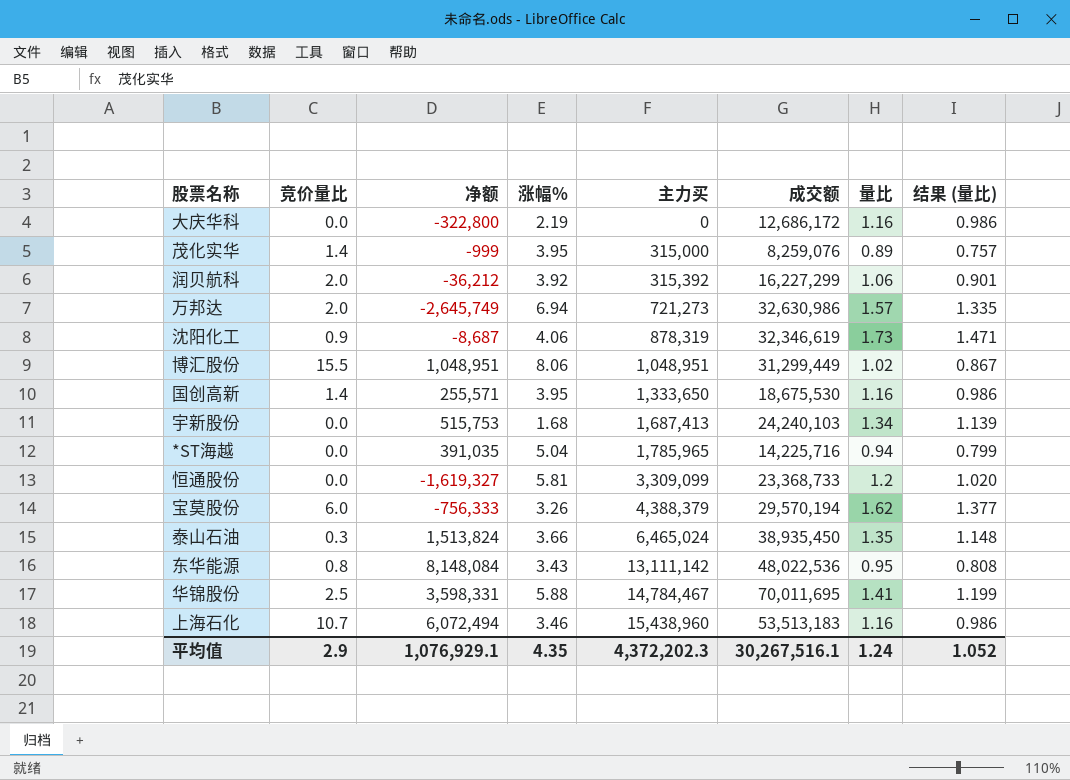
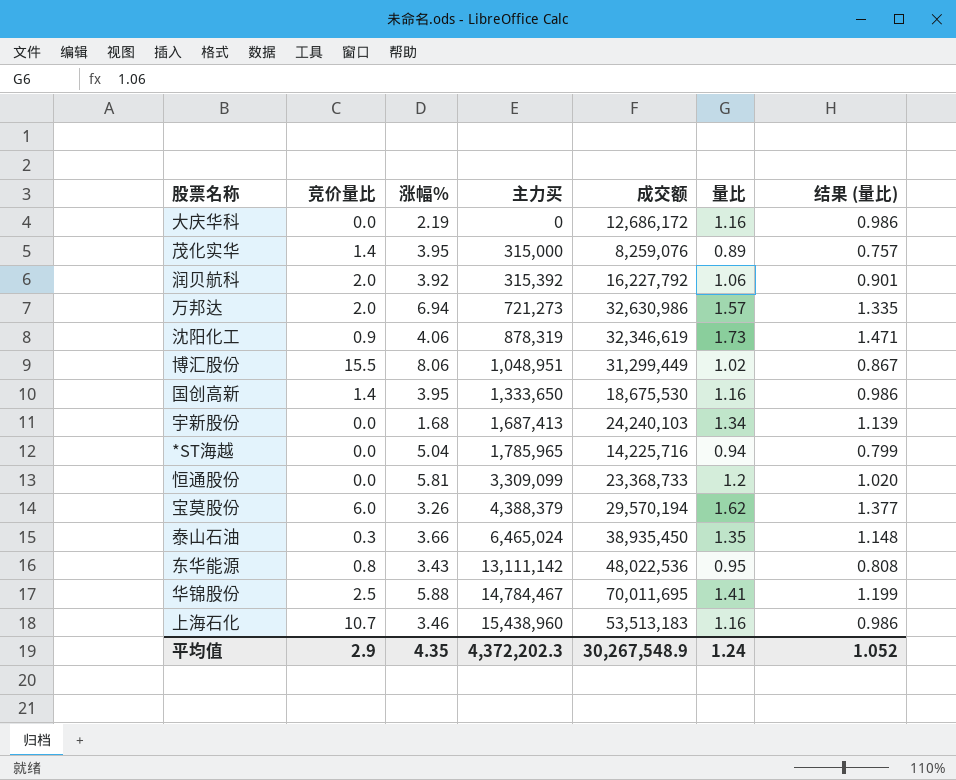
column 净额 | position: 3 -> none
润贝航科 | 成交额: 16,227,299 -> 16,227,792
平均值 | 成交额: 30,267,516.1 -> 30,267,548.9

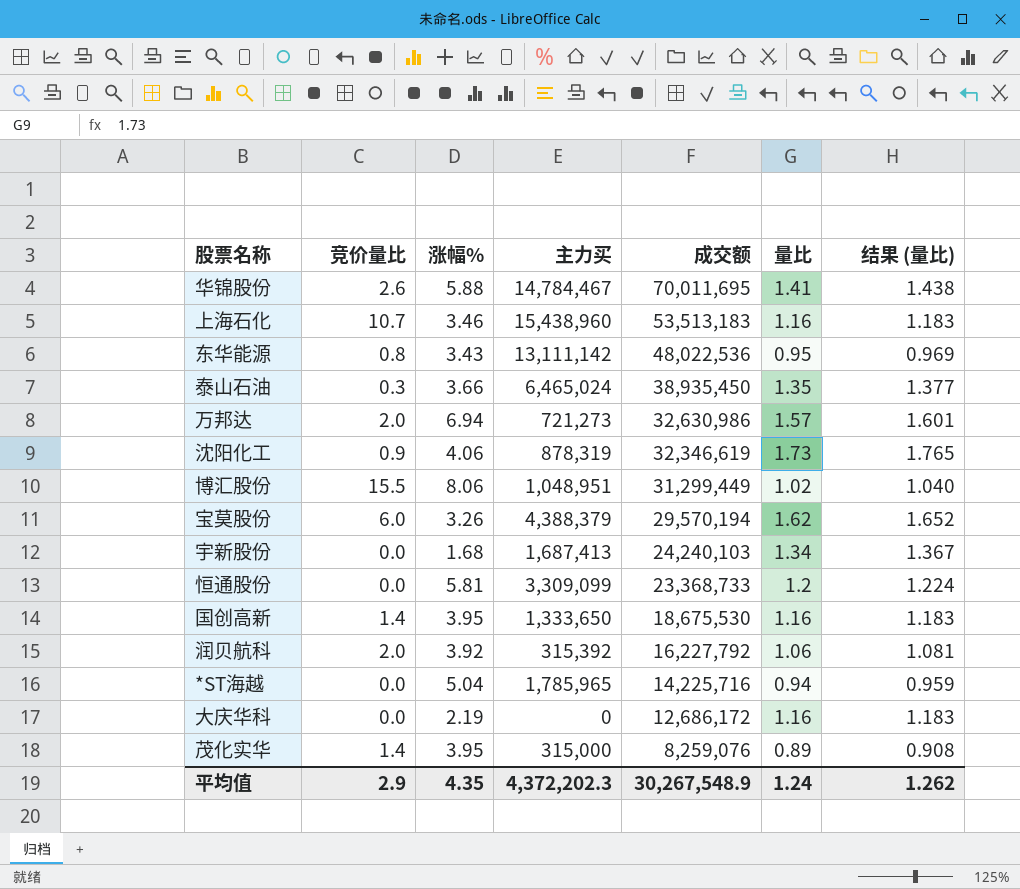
row order: 主力买 ascending -> 成交额 descending
column 结果 (量比) | formula: [量比] * 0.85 -> [量比] * 1.02
华锦股份 | 竞价量比: 2.5 -> 2.6
平均值 | 结果 (量比): 1.052 -> 1.262

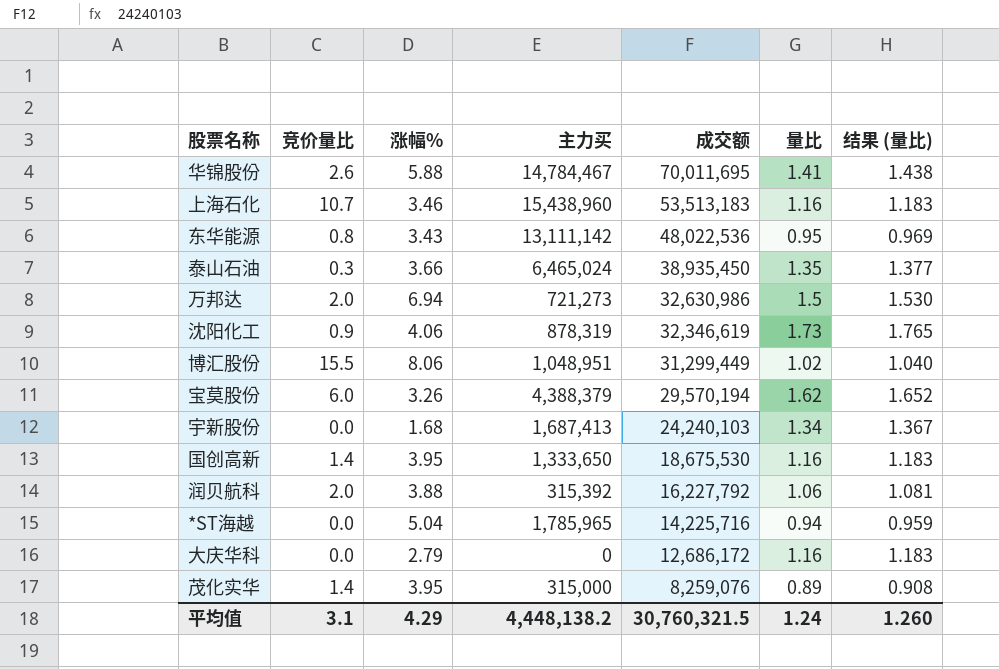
row 恒通股份: 0.0 | 5.81 | 3,309,099 | 23,368,733 | 1.2 | 1.224 -> none
万邦达 | 量比: 1.57 -> 1.5
万邦达 | 结果 (量比): 1.601 -> 1.530
润贝航科 | 涨幅%: 3.92 -> 3.88
大庆华科 | 涨幅%: 2.19 -> 2.79
平均值 | 竞价量比: 2.9 -> 3.1
平均值 | 涨幅%: 4.35 -> 4.29
平均值 | 主力买: 4,372,202.3 -> 4,448,138.2
平均值 | 成交额: 30,267,548.9 -> 30,760,321.5
平均值 | 结果 (量比): 1.262 -> 1.260

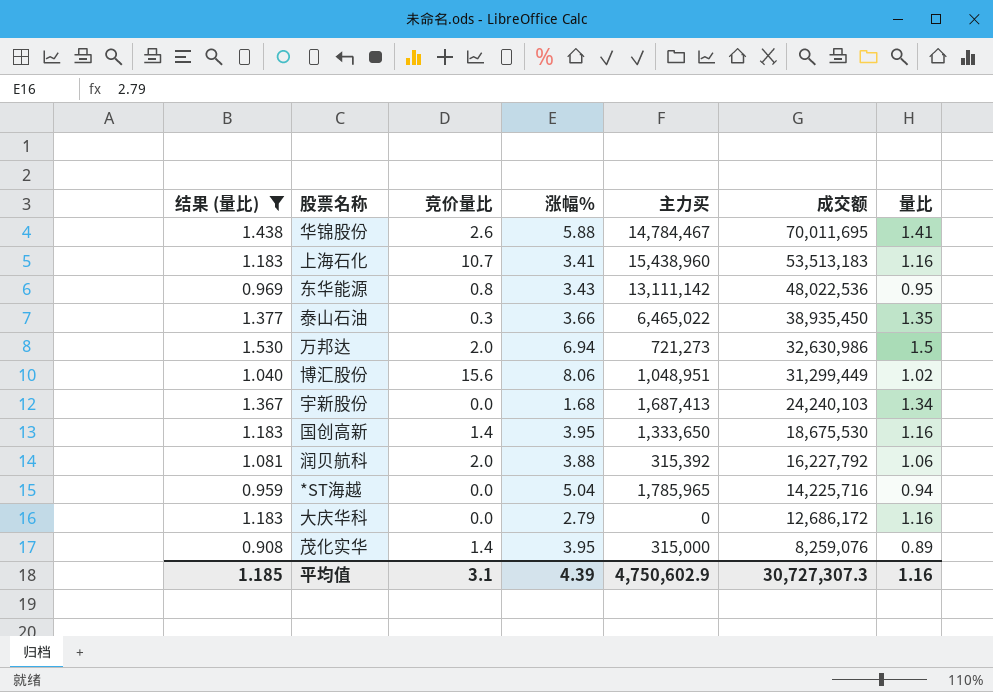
filter: none -> 结果 (量比) <= 1.530
column 结果 (量比) | position: 7 -> 1
上海石化 | 涨幅%: 3.46 -> 3.41
泰山石油 | 主力买: 6,465,024 -> 6,465,022
博汇股份 | 竞价量比: 15.5 -> 15.6
平均值 | 结果 (量比): 1.260 -> 1.185
平均值 | 涨幅%: 4.29 -> 4.39
平均值 | 主力买: 4,448,138.2 -> 4,750,602.9
平均值 | 成交额: 30,760,321.5 -> 30,727,307.3
平均值 | 量比: 1.24 -> 1.16

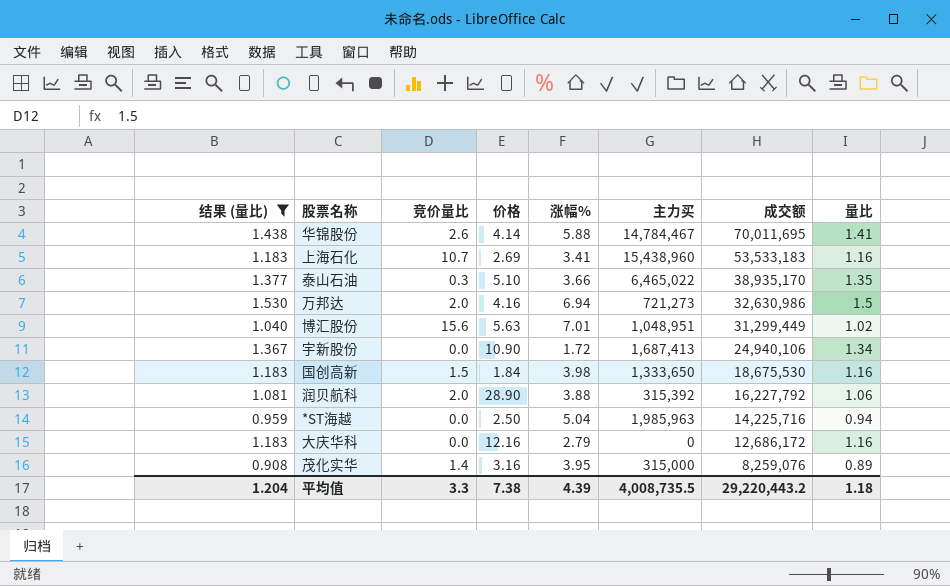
column 价格 | position: none -> 4
row 东华能源: 0.969 | 0.8 | 3.43 | 13,111,142 | 48,022,536 | 0.95 -> none
上海石化 | 成交额: 53,513,183 -> 53,533,183
泰山石油 | 成交额: 38,935,450 -> 38,935,170
博汇股份 | 涨幅%: 8.06 -> 7.01
宇新股份 | 涨幅%: 1.68 -> 1.72
宇新股份 | 成交额: 24,240,103 -> 24,940,106
国创高新 | 竞价量比: 1.4 -> 1.5
国创高新 | 涨幅%: 3.95 -> 3.98
*ST海越 | 主力买: 1,785,965 -> 1,985,963
平均值 | 结果 (量比): 1.185 -> 1.204
平均值 | 竞价量比: 3.1 -> 3.3
平均值 | 主力买: 4,750,602.9 -> 4,008,735.5
平均值 | 成交额: 30,727,307.3 -> 29,220,443.2
平均值 | 量比: 1.16 -> 1.18

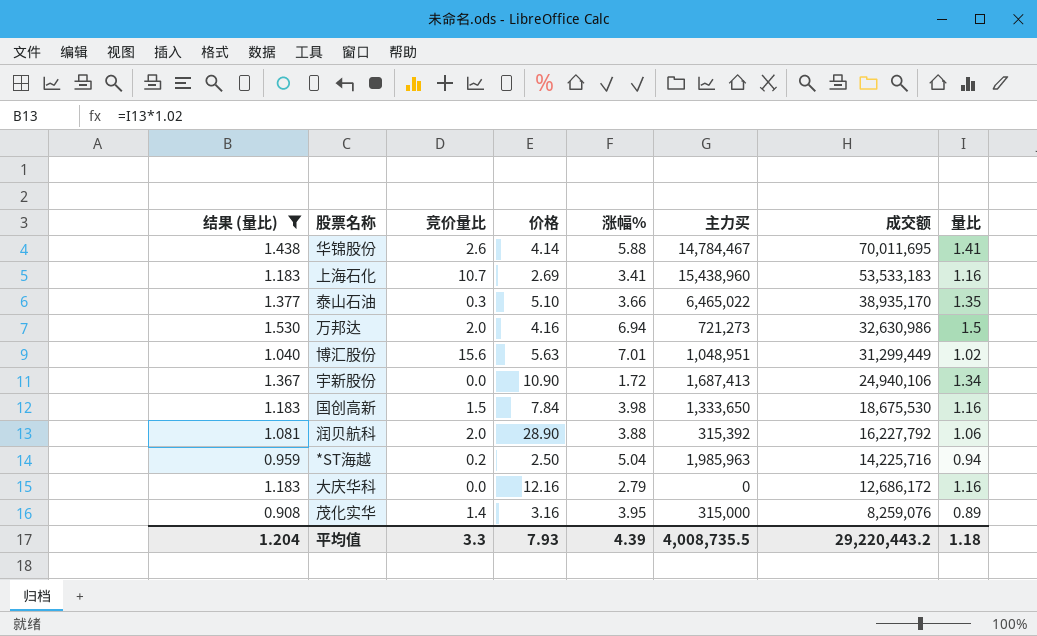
国创高新 | 价格: 1.84 -> 7.84
*ST海越 | 竞价量比: 0.0 -> 0.2
平均值 | 价格: 7.38 -> 7.93

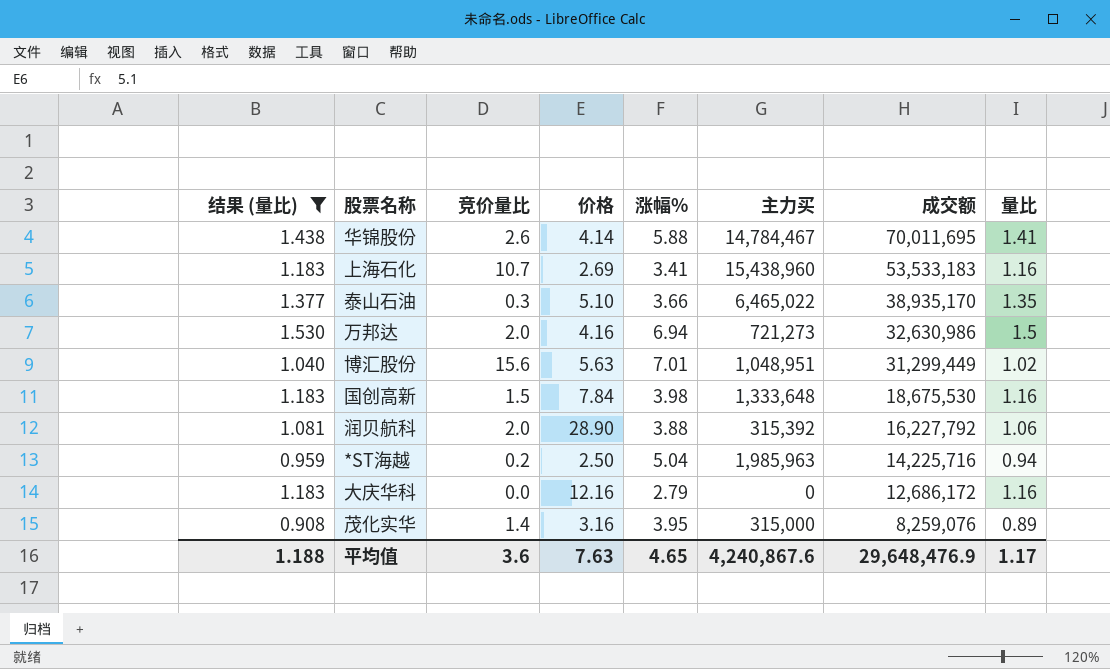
row 宇新股份: 1.367 | 0.0 | 10.90 | 1.72 | 1,687,413 | 24,940,106 | 1.34 -> none
国创高新 | 主力买: 1,333,650 -> 1,333,648
平均值 | 结果 (量比): 1.204 -> 1.188
平均值 | 竞价量比: 3.3 -> 3.6
平均值 | 价格: 7.93 -> 7.63
平均值 | 涨幅%: 4.39 -> 4.65
平均值 | 主力买: 4,008,735.5 -> 4,240,867.6
平均值 | 成交额: 29,220,443.2 -> 29,648,476.9
平均值 | 量比: 1.18 -> 1.17

